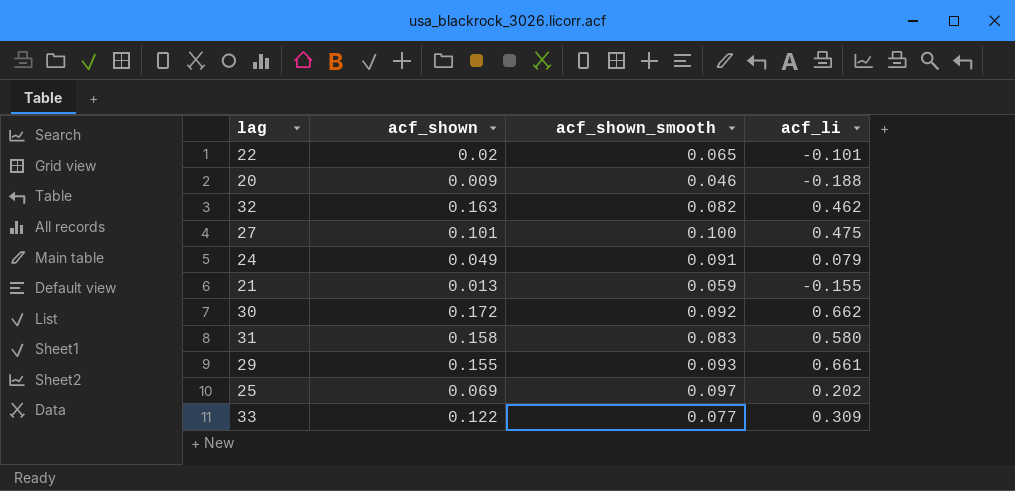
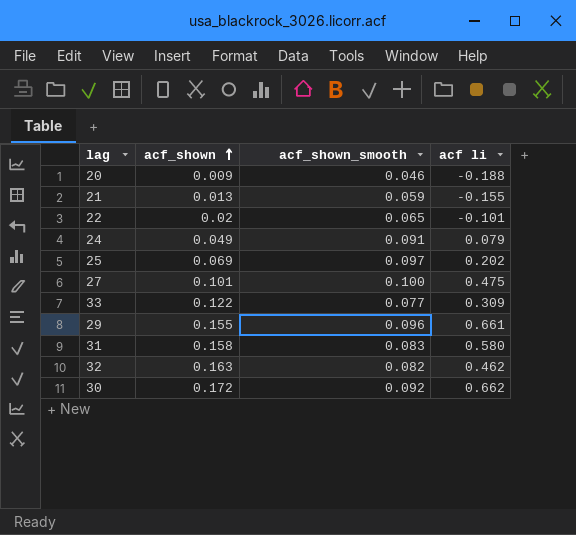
row order: none -> acf_shown ascending
column name: acf_li -> acf li
29 | acf_shown_smooth: 0.093 -> 0.096

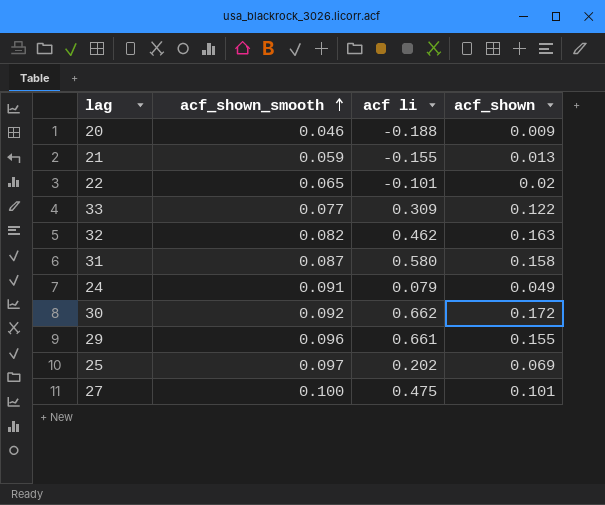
row order: acf_shown ascending -> acf_shown_smooth ascending
column acf_shown | position: 2 -> 4
31 | acf_shown_smooth: 0.083 -> 0.087

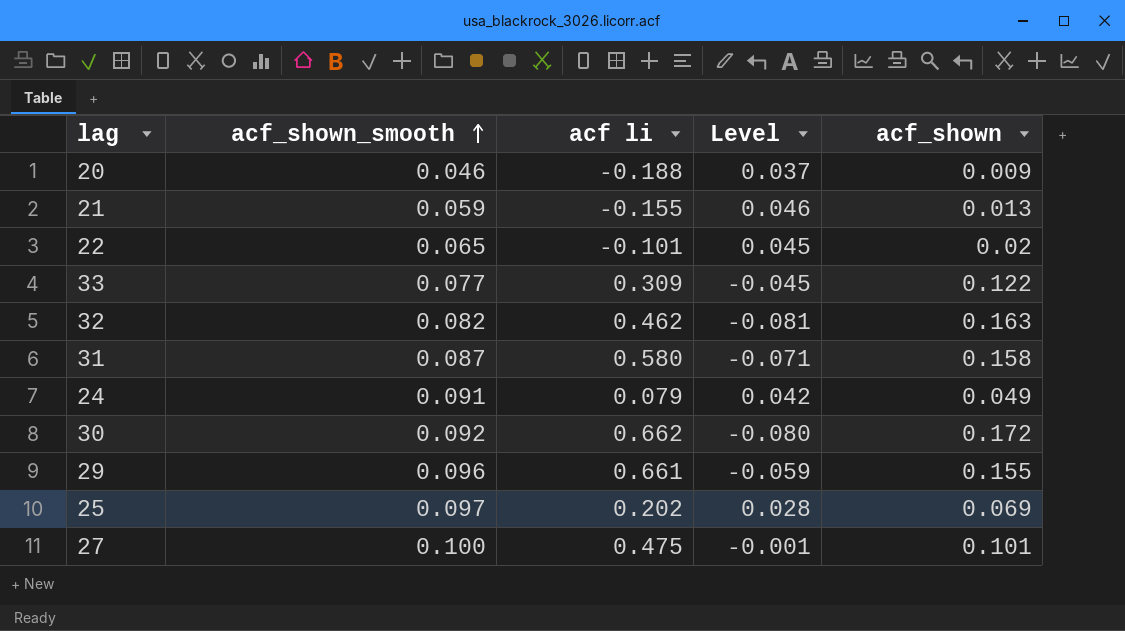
column Level | formula: none -> [acf_shown_smooth] - [acf_shown]

